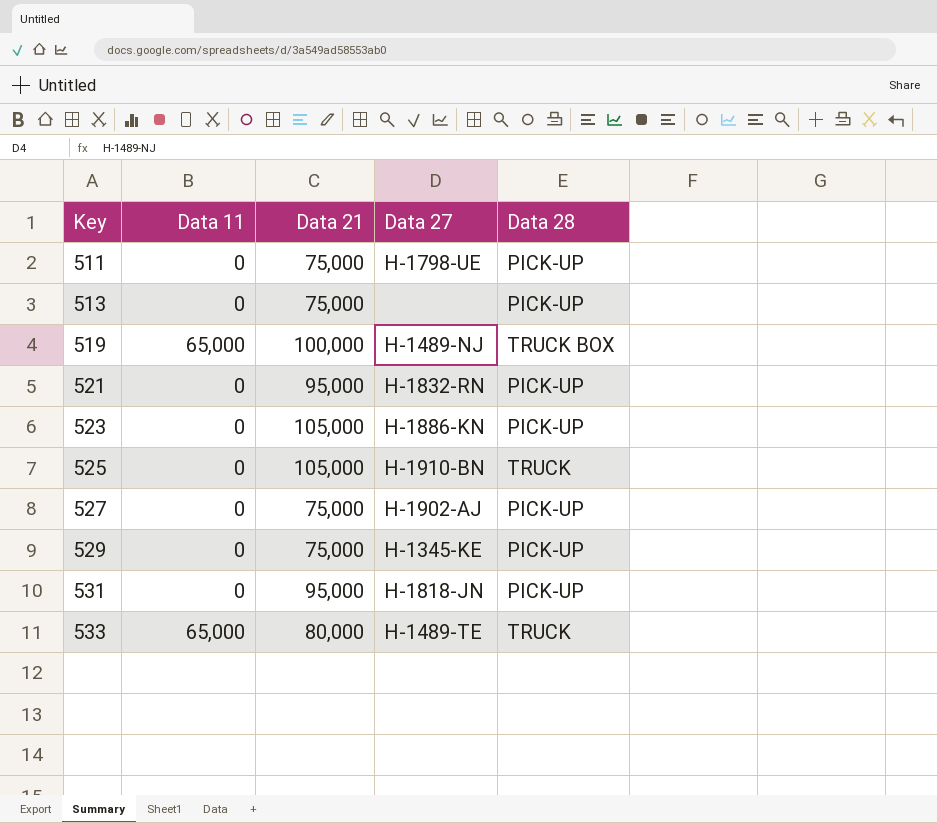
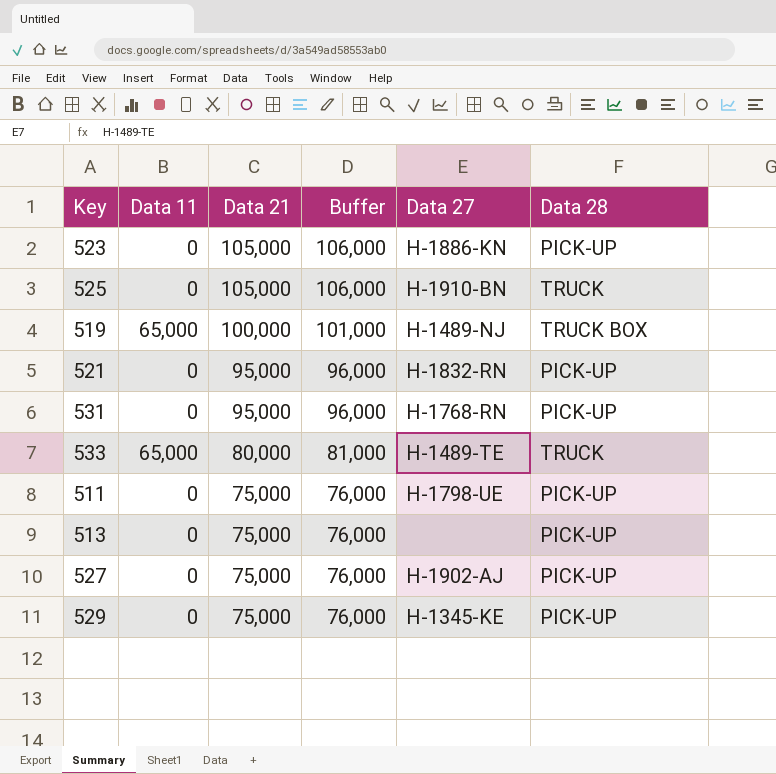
row order: Key ascending -> Data 21 descending
column Buffer | formula: none -> [Data 21] + 1000
531 | Data 27: H-1818-JN -> H-1768-RN

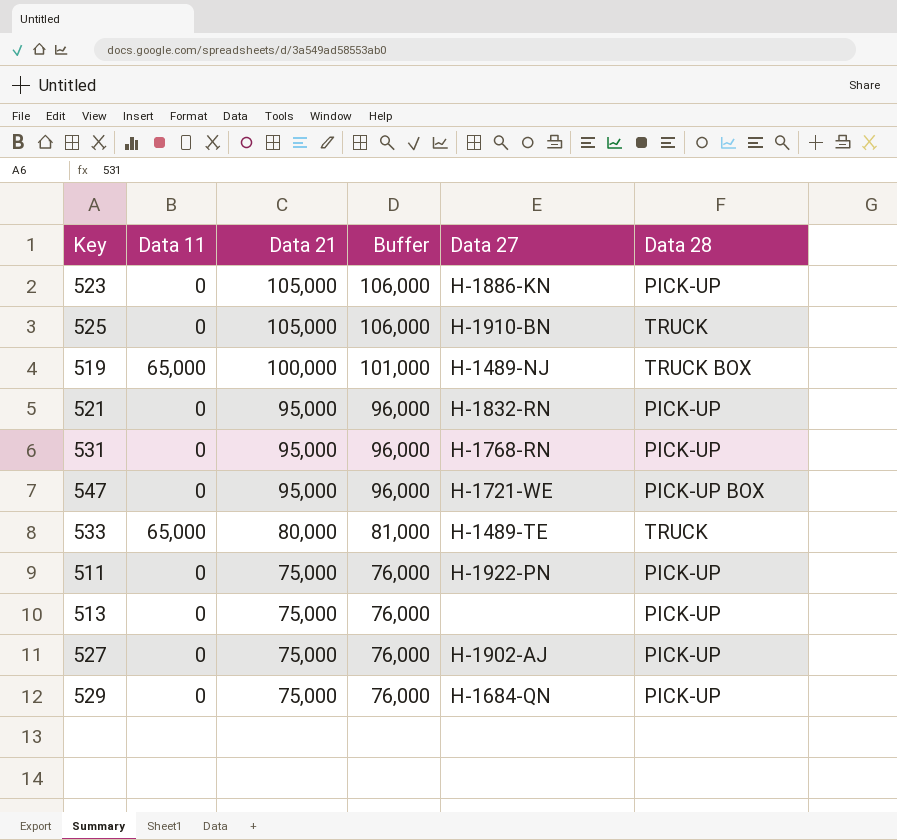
row 547: none -> 0 | 95,000 | 96,000 | H-1721-WE | PICK-UP BOX
511 | Data 27: H-1798-UE -> H-1922-PN
529 | Data 27: H-1345-KE -> H-1684-QN

